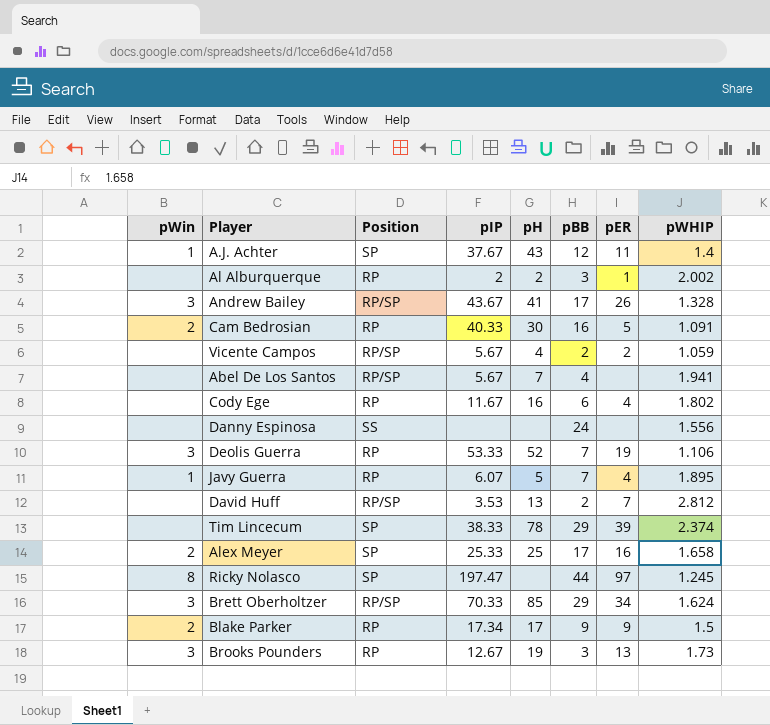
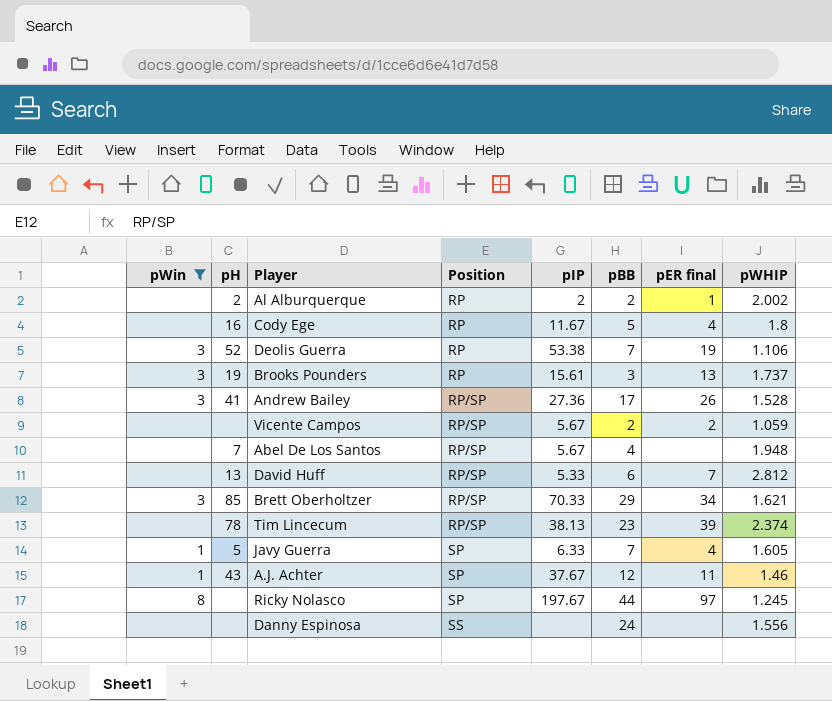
filter: none -> pWin != 2
row order: none -> Position ascending
column pH | position: 5 -> 2
column name: pER -> pER final
Al Alburquerque | pBB: 3 -> 2
Cody Ege | pBB: 6 -> 5
Cody Ege | pWHIP: 1.802 -> 1.8
Deolis Guerra | pIP: 53.33 -> 53.38
Brooks Pounders | pIP: 12.67 -> 15.61
Brooks Pounders | pWHIP: 1.73 -> 1.737
Andrew Bailey | pIP: 43.67 -> 27.36
Andrew Bailey | pWHIP: 1.328 -> 1.528
Vicente Campos | pH: 4 -> none
Abel De Los Santos | pWHIP: 1.941 -> 1.948
David Huff | pIP: 3.53 -> 5.33
David Huff | pBB: 2 -> 6
Brett Oberholtzer | pWHIP: 1.624 -> 1.621
Tim Lincecum | Position: SP -> RP/SP
Tim Lincecum | pIP: 38.33 -> 38.13
Tim Lincecum | pBB: 29 -> 23
Javy Guerra | Position: RP -> SP
Javy Guerra | pIP: 6.07 -> 6.33
Javy Guerra | pWHIP: 1.895 -> 1.605
A.J. Achter | pWHIP: 1.4 -> 1.46
Ricky Nolasco | pIP: 197.47 -> 197.67

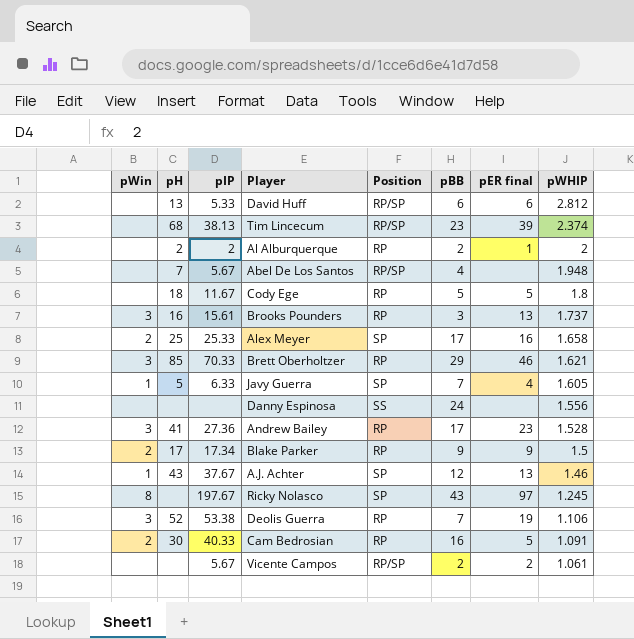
filter: pWin != 2 -> none
row order: Position ascending -> pWHIP descending
column pIP | position: 5 -> 3
David Huff | pER final: 7 -> 6
Tim Lincecum | pH: 78 -> 68
Al Alburquerque | pWHIP: 2.002 -> 2
Cody Ege | pH: 16 -> 18
Cody Ege | pER final: 4 -> 5
Brooks Pounders | pH: 19 -> 16
Brett Oberholtzer | Position: RP/SP -> RP
Brett Oberholtzer | pER final: 34 -> 46
Andrew Bailey | Position: RP/SP -> RP
Andrew Bailey | pER final: 26 -> 23
A.J. Achter | pER final: 11 -> 13
Ricky Nolasco | pBB: 44 -> 43
Vicente Campos | pWHIP: 1.059 -> 1.061

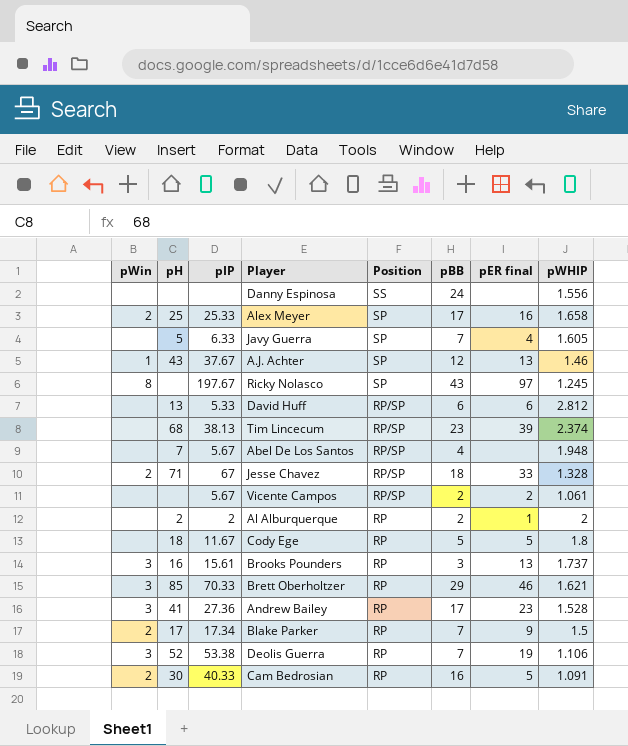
row order: pWHIP descending -> Position descending
Javy Guerra | pWin: 1 -> none
row Jesse Chavez: none -> 2 | 71 | 67 | RP/SP | 18 | 33 | 1.328
Blake Parker | pBB: 9 -> 7

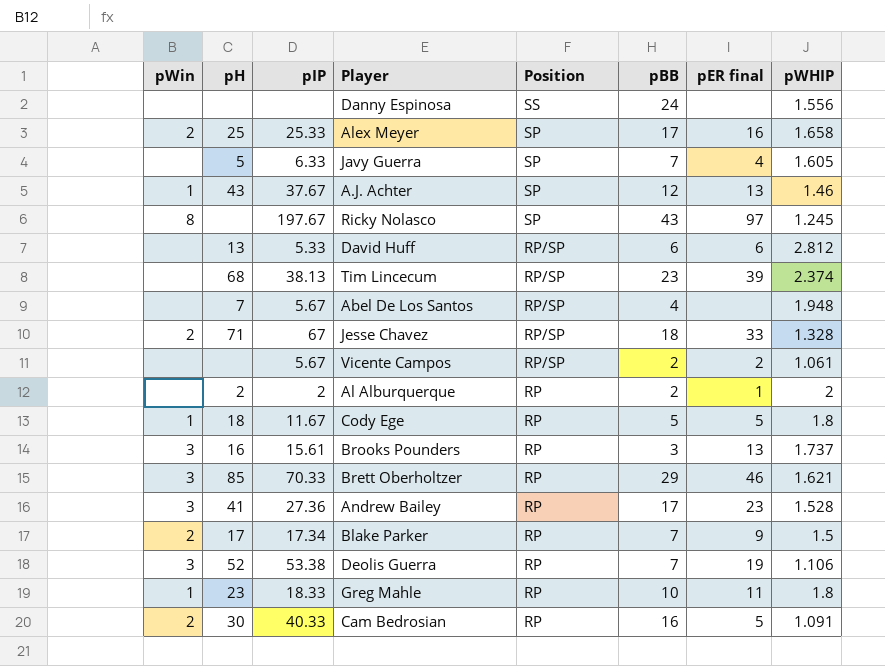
Cody Ege | pWin: none -> 1
row Greg Mahle: none -> 1 | 23 | 18.33 | RP | 10 | 11 | 1.8

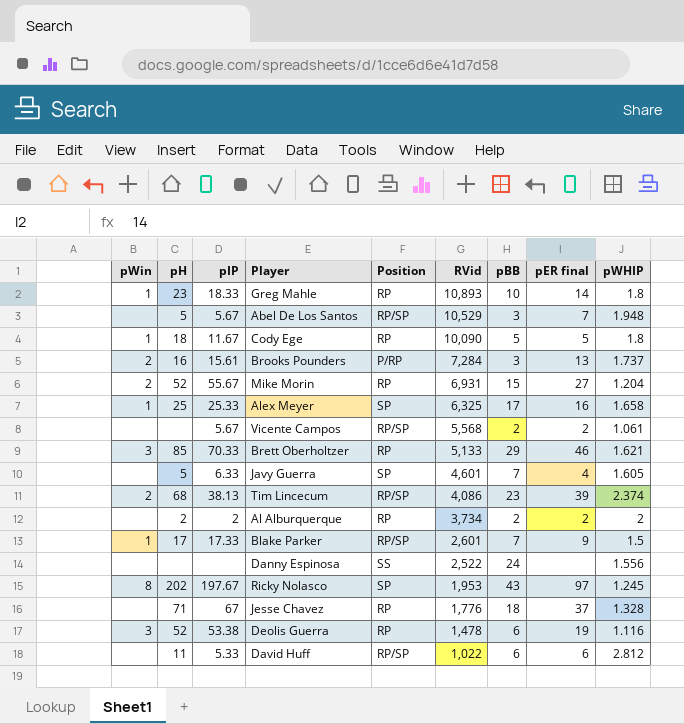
row order: Position descending -> RVid descending
column RVid | position: none -> 6
row A.J. Achter: 1 | 43 | 37.67 | SP | 12 | 13 | 1.46 -> none
row Andrew Bailey: 3 | 41 | 27.36 | RP | 17 | 23 | 1.528 -> none
row Cam Bedrosian: 2 | 30 | 40.33 | RP | 16 | 5 | 1.091 -> none
Greg Mahle | pER final: 11 -> 14
Abel De Los Santos | pH: 7 -> 5
Abel De Los Santos | pBB: 4 -> 3
Abel De Los Santos | pER final: none -> 7
Brooks Pounders | pWin: 3 -> 2
Brooks Pounders | Position: RP -> P/RP
row Mike Morin: none -> 2 | 52 | 55.67 | RP | 6,931 | 15 | 27 | 1.204
Alex Meyer | pWin: 2 -> 1
Tim Lincecum | pWin: none -> 2
Al Alburquerque | pER final: 1 -> 2
Blake Parker | pWin: 2 -> 1
Blake Parker | pIP: 17.34 -> 17.33
Blake Parker | Position: RP -> RP/SP
Ricky Nolasco | pH: none -> 202
Jesse Chavez | pWin: 2 -> none
Jesse Chavez | Position: RP/SP -> RP
Jesse Chavez | pER final: 33 -> 37
Deolis Guerra | pBB: 7 -> 6
Deolis Guerra | pWHIP: 1.106 -> 1.116
David Huff | pH: 13 -> 11

